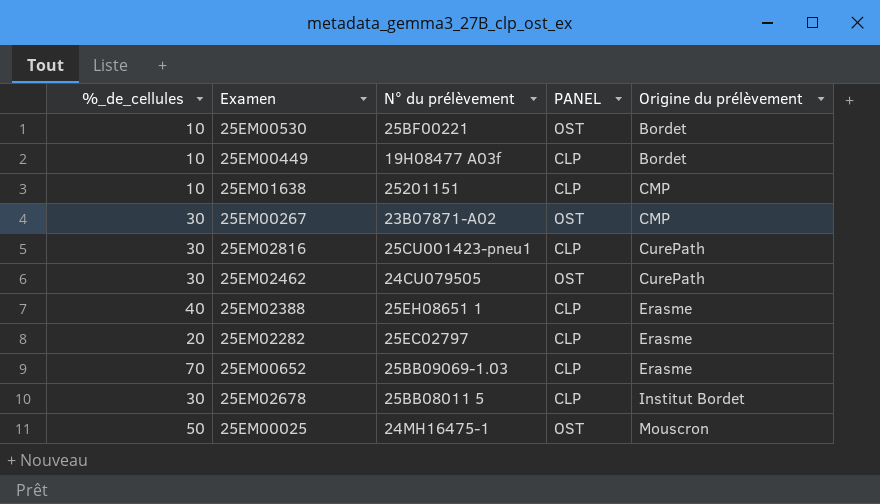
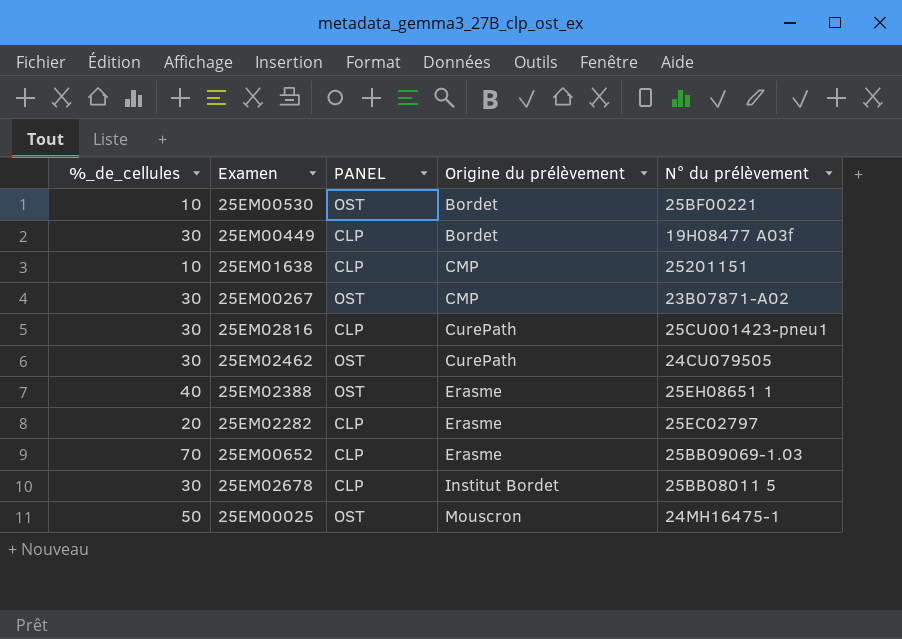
column N° du prélèvement | position: 3 -> 5
25EM00449 | %_de_cellules: 10 -> 30
25EM02388 | PANEL: CLP -> OST

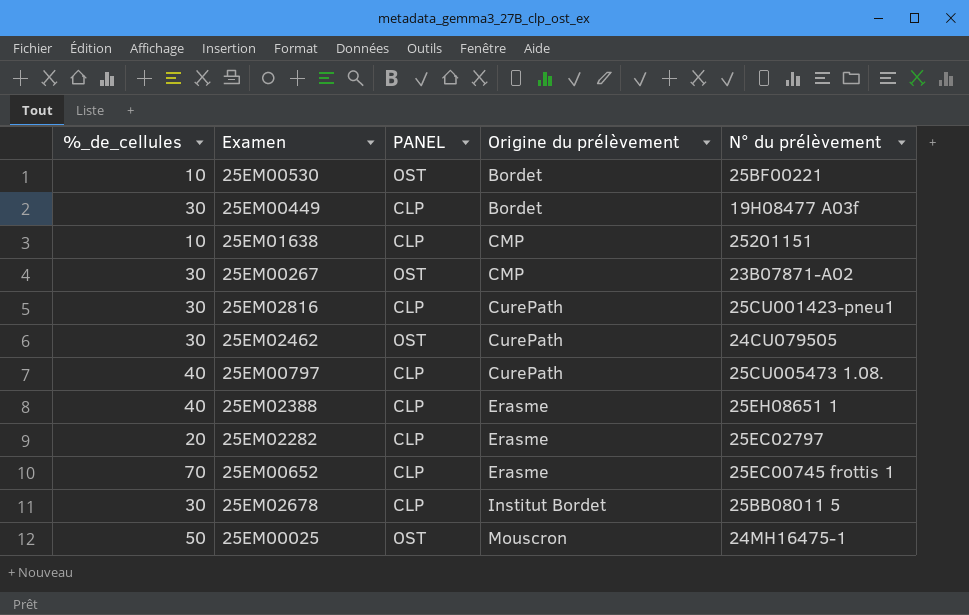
row 25EM00797: none -> 40 | CLP | CurePath | 25CU005473 1.08.
25EM02388 | PANEL: OST -> CLP
25EM00652 | N° du prélèvement: 25BB09069-1.03 -> 25EC00745 frottis 1

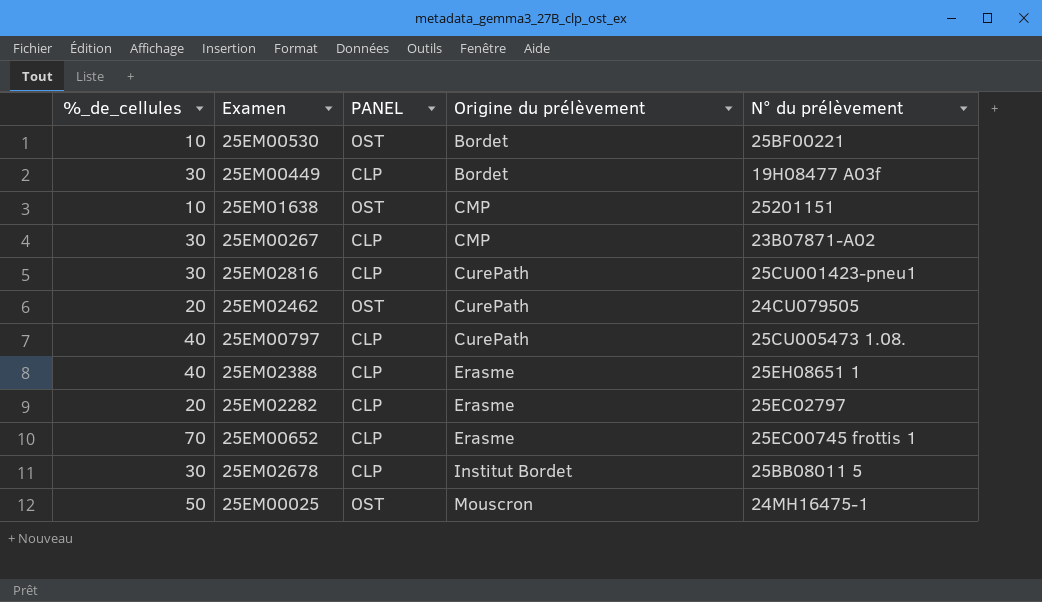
25EM01638 | PANEL: CLP -> OST
25EM00267 | PANEL: OST -> CLP
25EM02462 | %_de_cellules: 30 -> 20

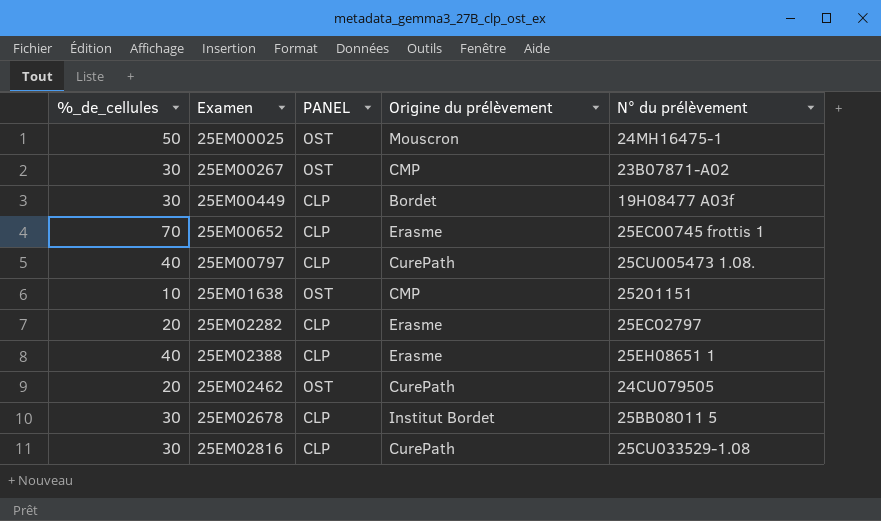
row order: Origine du prélèvement ascending -> Examen ascending
row 25EM00530: 10 | OST | Bordet | 25BF00221 -> none
25EM00267 | PANEL: CLP -> OST
25EM02816 | N° du prélèvement: 25CU001423-pneu1 -> 25CU033529-1.08

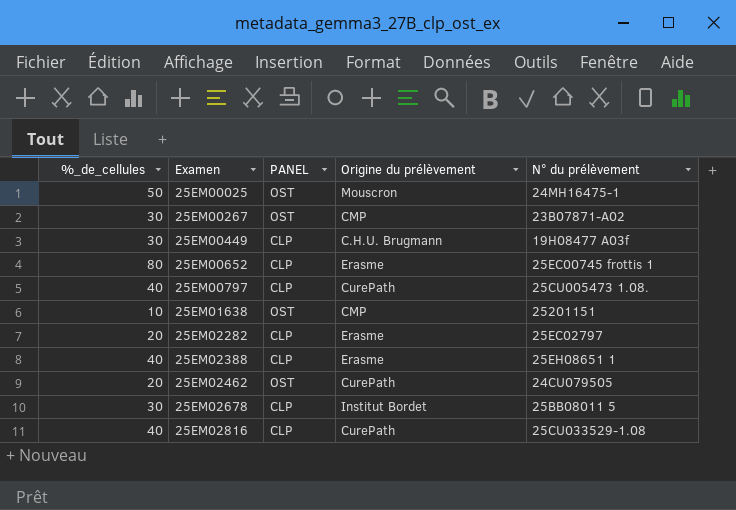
25EM00449 | Origine du prélèvement: Bordet -> C.H.U. Brugmann
25EM00652 | %_de_cellules: 70 -> 80
25EM02816 | %_de_cellules: 30 -> 40

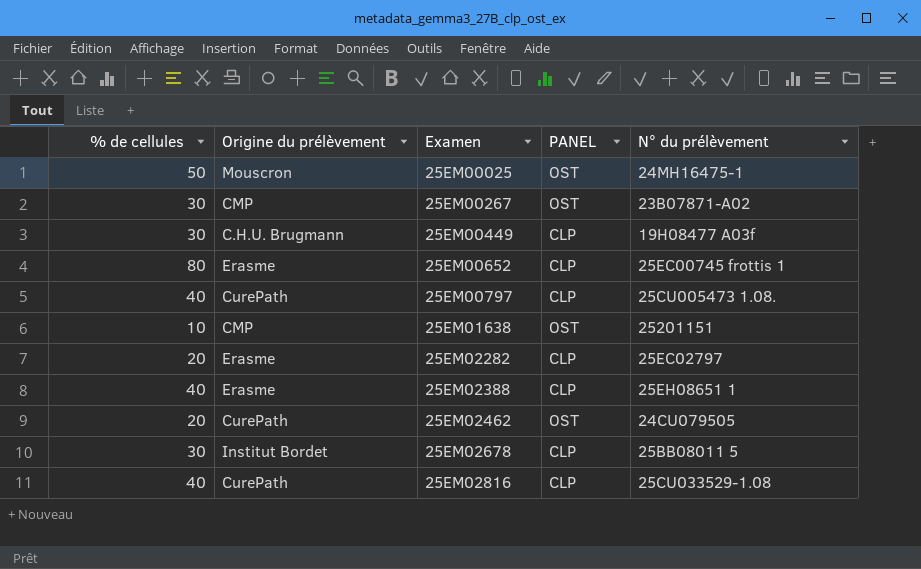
column name: %_de_cellules -> % de cellules
column Origine du prélèvement | position: 4 -> 2

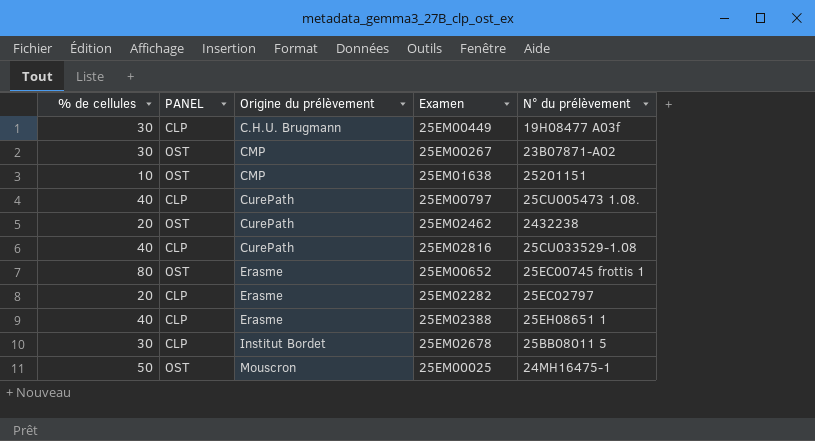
row order: Examen ascending -> Origine du prélèvement ascending
column PANEL | position: 4 -> 2
25EM02462 | N° du prélèvement: 24CU079505 -> 2432238
25EM00652 | PANEL: CLP -> OST

